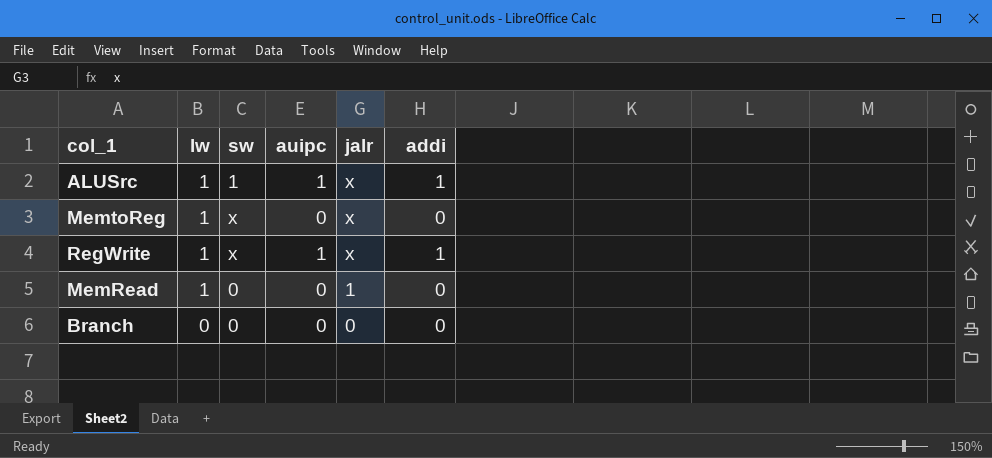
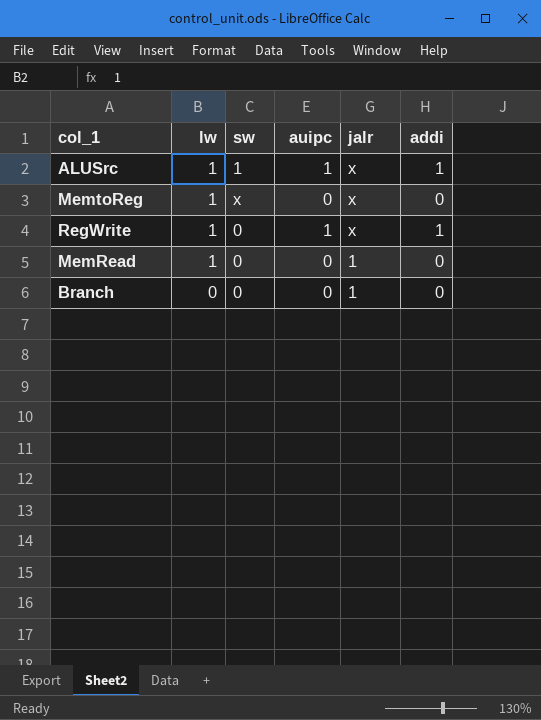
RegWrite | sw: x -> 0
Branch | jalr: 0 -> 1

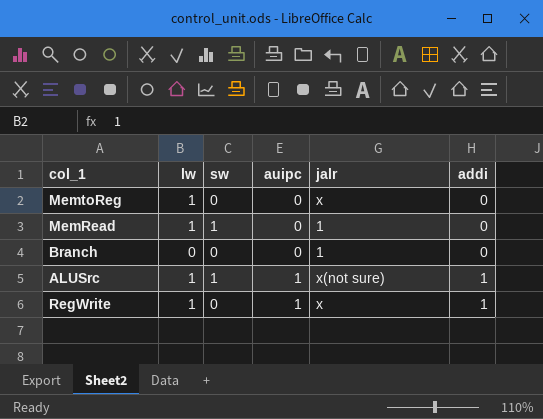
row order: lw descending -> auipc ascending
MemtoReg | sw: x -> 0
MemRead | sw: 0 -> 1
ALUSrc | jalr: x -> x(not sure)

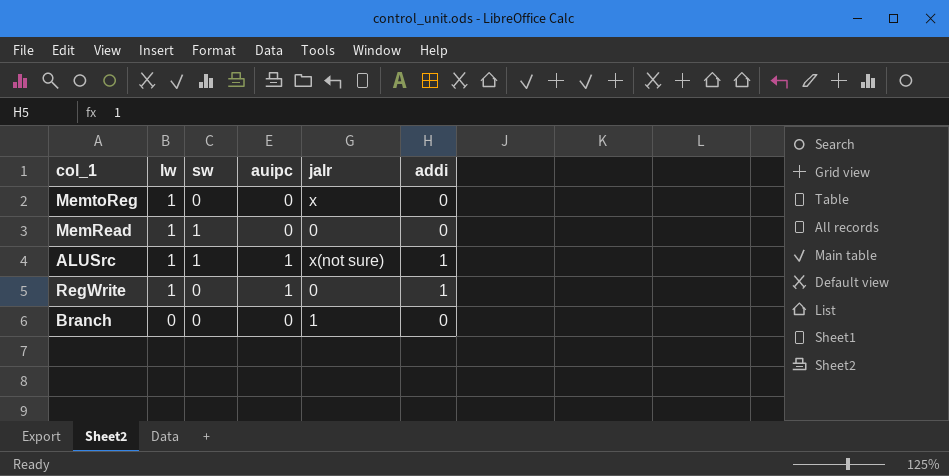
row order: auipc ascending -> lw descending
MemRead | jalr: 1 -> 0
RegWrite | jalr: x -> 0

